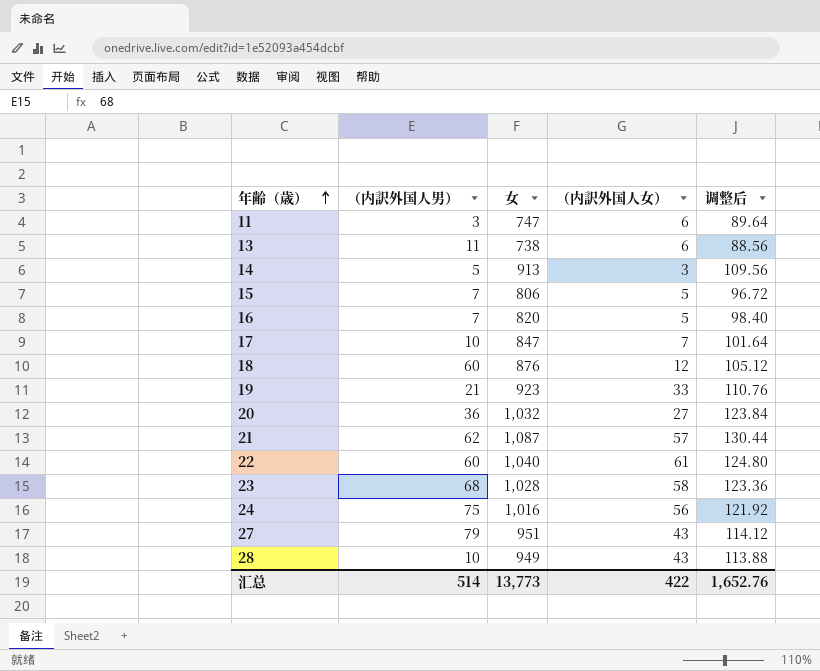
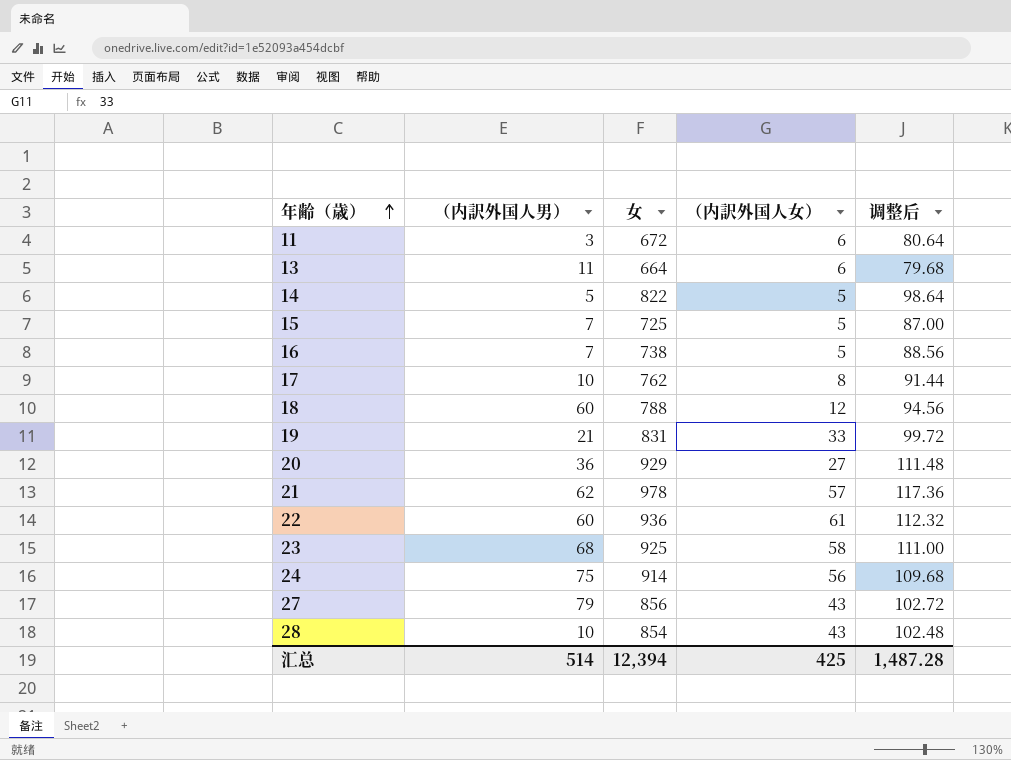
11 | 女: 747 -> 672
11 | 调整后: 89.64 -> 80.64
13 | 女: 738 -> 664
13 | 调整后: 88.56 -> 79.68
14 | 女: 913 -> 822
14 | （内訳外国人女）: 3 -> 5
14 | 调整后: 109.56 -> 98.64
15 | 女: 806 -> 725
15 | 调整后: 96.72 -> 87.00
16 | 女: 820 -> 738
16 | 调整后: 98.40 -> 88.56
17 | 女: 847 -> 762
17 | （内訳外国人女）: 7 -> 8
17 | 调整后: 101.64 -> 91.44
18 | 女: 876 -> 788
18 | 调整后: 105.12 -> 94.56
19 | 女: 923 -> 831
19 | 调整后: 110.76 -> 99.72
20 | 女: 1,032 -> 929
20 | 调整后: 123.84 -> 111.48
21 | 女: 1,087 -> 978
21 | 调整后: 130.44 -> 117.36
22 | 女: 1,040 -> 936
22 | 调整后: 124.80 -> 112.32
23 | 女: 1,028 -> 925
23 | 调整后: 123.36 -> 111.00
24 | 女: 1,016 -> 914
24 | 调整后: 121.92 -> 109.68
27 | 女: 951 -> 856
27 | 调整后: 114.12 -> 102.72
28 | 女: 949 -> 854
28 | 调整后: 113.88 -> 102.48
汇总 | 女: 13,773 -> 12,394
汇总 | （内訳外国人女）: 422 -> 425
汇总 | 调整后: 1,652.76 -> 1,487.28

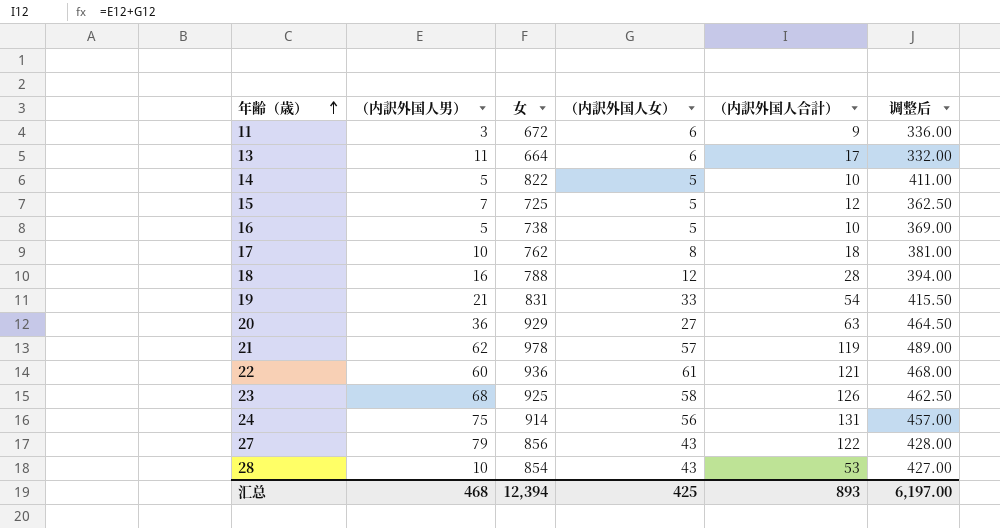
column （内訳外国人合計） | formula: none -> [（内訳外国人男）] + [（内訳外国人女）]
column 调整后 | formula: [女] * 0.12 -> [女] * 0.5
16 | （内訳外国人男）: 7 -> 5
18 | （内訳外国人男）: 60 -> 16
汇总 | （内訳外国人男）: 514 -> 468
汇总 | 调整后: 1,487.28 -> 6,197.00

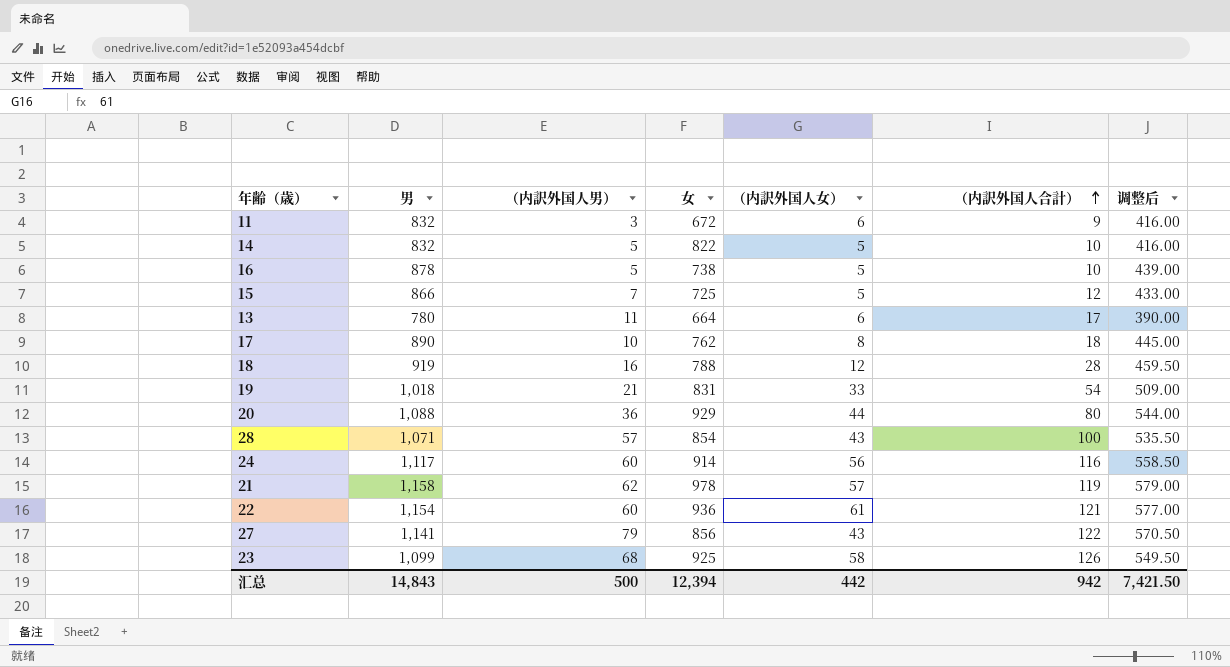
row order: 年齢（歳） ascending -> （内訳外国人合計） ascending
column 男 | position: none -> 2
column 调整后 | formula: [女] * 0.5 -> [男] * 0.5
20 | （内訳外国人女）: 27 -> 44
20 | （内訳外国人合計）: 63 -> 80
28 | （内訳外国人男）: 10 -> 57
28 | （内訳外国人合計）: 53 -> 100
24 | （内訳外国人男）: 75 -> 60
24 | （内訳外国人合計）: 131 -> 116
汇总 | （内訳外国人男）: 468 -> 500
汇总 | （内訳外国人女）: 425 -> 442
汇总 | （内訳外国人合計）: 893 -> 942
汇总 | 调整后: 6,197.00 -> 7,421.50

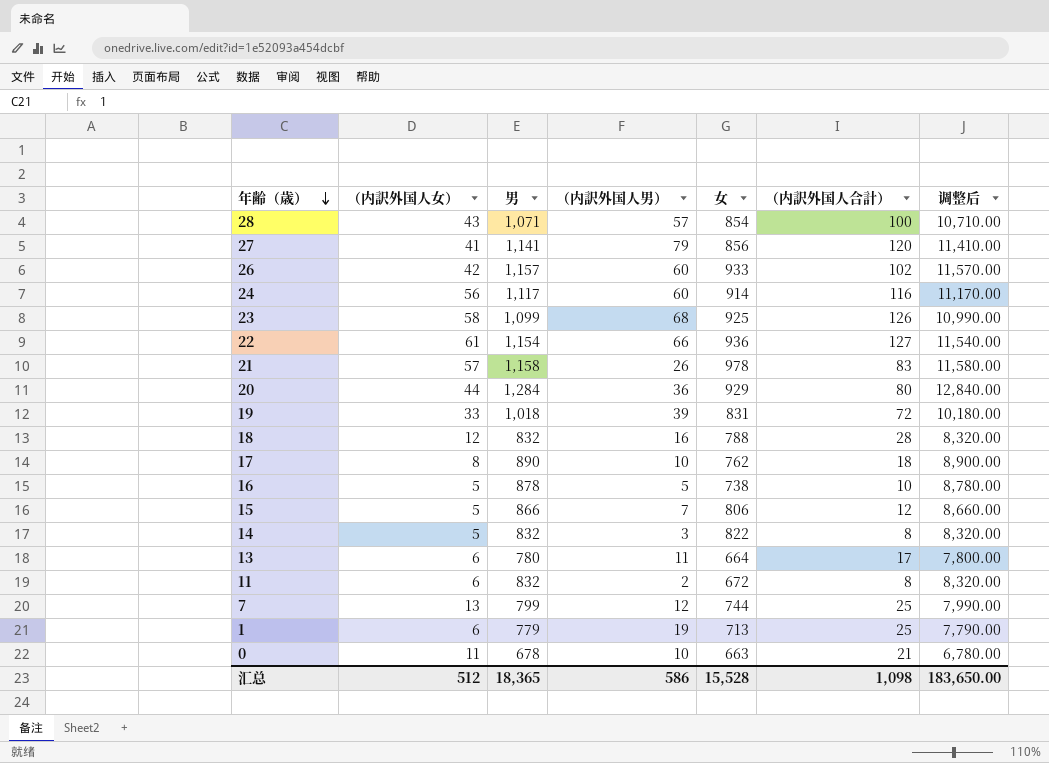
row order: （内訳外国人合計） ascending -> 年齢（歳） descending
column （内訳外国人女） | position: 5 -> 2
column 调整后 | formula: [男] * 0.5 -> [男] * 10
27 | （内訳外国人女）: 43 -> 41
27 | （内訳外国人合計）: 122 -> 120
row 26: none -> 42 | 1,157 | 60 | 933 | 102 | 11,570.00
22 | （内訳外国人男）: 60 -> 66
22 | （内訳外国人合計）: 121 -> 127
21 | （内訳外国人男）: 62 -> 26
21 | （内訳外国人合計）: 119 -> 83
20 | 男: 1,088 -> 1,284
19 | （内訳外国人男）: 21 -> 39
19 | （内訳外国人合計）: 54 -> 72
18 | 男: 919 -> 832
15 | 女: 725 -> 806
14 | （内訳外国人男）: 5 -> 3
14 | （内訳外国人合計）: 10 -> 8
11 | （内訳外国人男）: 3 -> 2
11 | （内訳外国人合計）: 9 -> 8
row 7: none -> 13 | 799 | 12 | 744 | 25 | 7,990.00
row 1: none -> 6 | 779 | 19 | 713 | 25 | 7,790.00
row 0: none -> 11 | 678 | 10 | 663 | 21 | 6,780.00
汇总 | （内訳外国人女）: 442 -> 512
汇总 | 男: 14,843 -> 18,365
汇总 | （内訳外国人男）: 500 -> 586
汇总 | 女: 12,394 -> 15,528
汇总 | （内訳外国人合計）: 942 -> 1,098
汇总 | 调整后: 7,421.50 -> 183,650.00

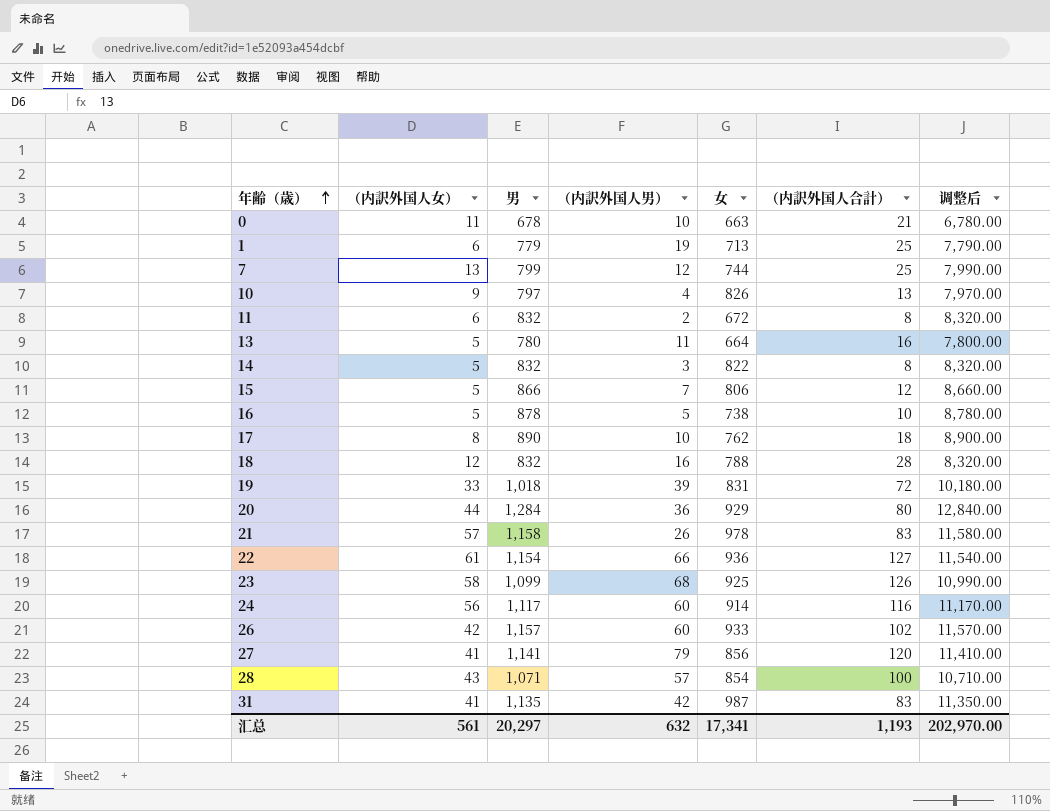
row order: 年齢（歳） descending -> 年齢（歳） ascending
row 10: none -> 9 | 797 | 4 | 826 | 13 | 7,970.00
13 | （内訳外国人女）: 6 -> 5
13 | （内訳外国人合計）: 17 -> 16
row 31: none -> 41 | 1,135 | 42 | 987 | 83 | 11,350.00
汇总 | （内訳外国人女）: 512 -> 561
汇总 | 男: 18,365 -> 20,297
汇总 | （内訳外国人男）: 586 -> 632
汇总 | 女: 15,528 -> 17,341
汇总 | （内訳外国人合計）: 1,098 -> 1,193
汇总 | 调整后: 183,650.00 -> 202,970.00

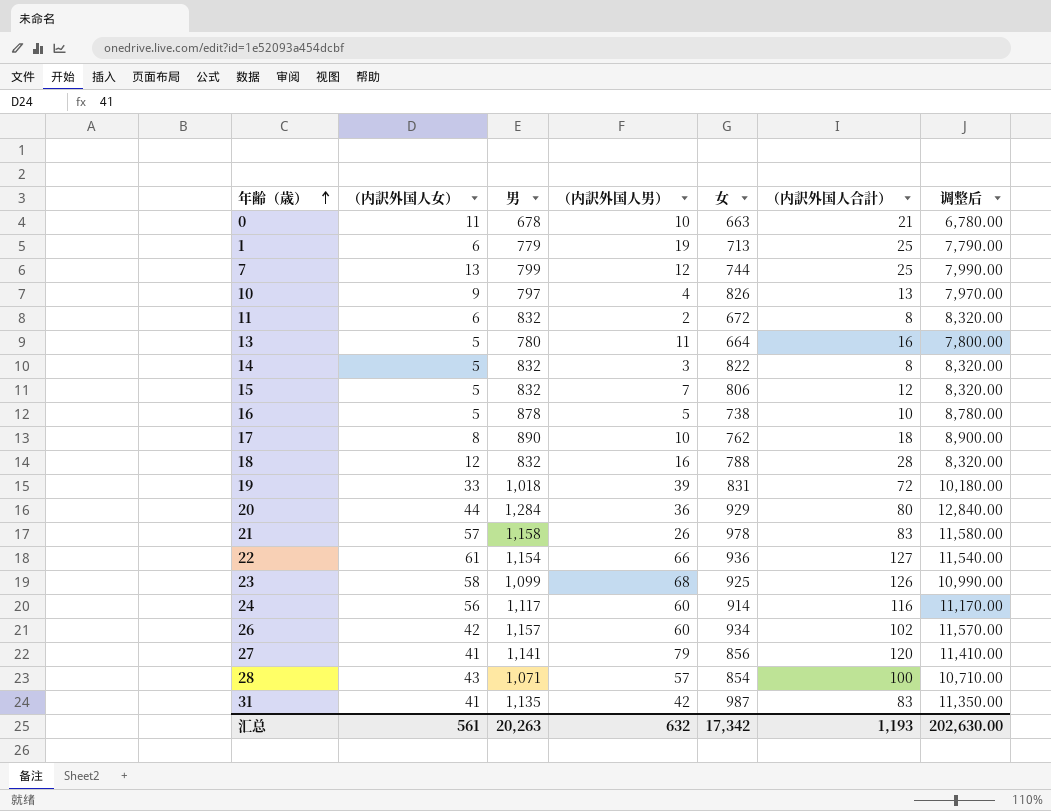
15 | 男: 866 -> 832
15 | 调整后: 8,660.00 -> 8,320.00
26 | 女: 933 -> 934
汇总 | 男: 20,297 -> 20,263
汇总 | 女: 17,341 -> 17,342
汇总 | 调整后: 202,970.00 -> 202,630.00

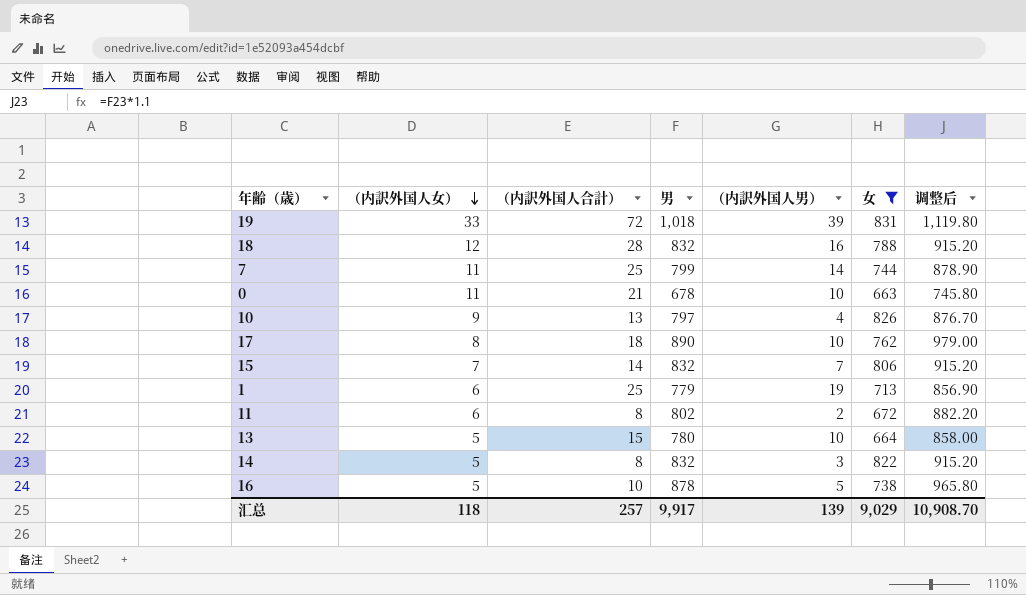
filter: none -> 女 <= 831
row order: 年齢（歳） ascending -> （内訳外国人女） descending
column （内訳外国人合計） | position: 6 -> 3
column 调整后 | formula: [男] * 10 -> [男] * 1.1
7 | （内訳外国人女）: 13 -> 11
7 | （内訳外国人男）: 12 -> 14
15 | （内訳外国人女）: 5 -> 7
15 | （内訳外国人合計）: 12 -> 14
11 | 男: 832 -> 802
13 | （内訳外国人合計）: 16 -> 15
13 | （内訳外国人男）: 11 -> 10
汇总 | （内訳外国人女）: 561 -> 118
汇总 | （内訳外国人合計）: 1,193 -> 257
汇总 | 男: 20,263 -> 9,917
汇总 | （内訳外国人男）: 632 -> 139
汇总 | 女: 17,342 -> 9,029
汇总 | 调整后: 202,630.00 -> 10,908.70

